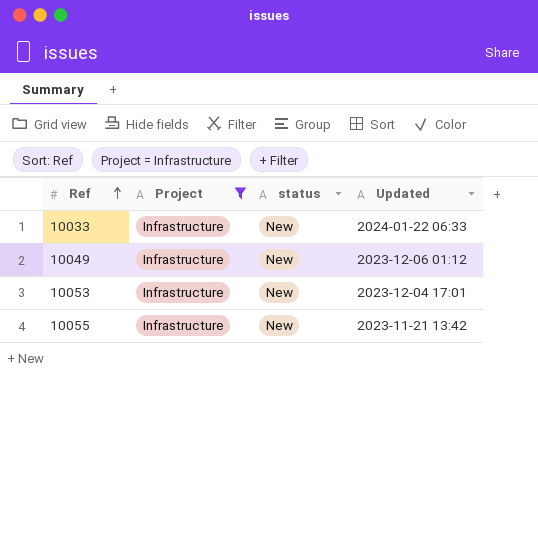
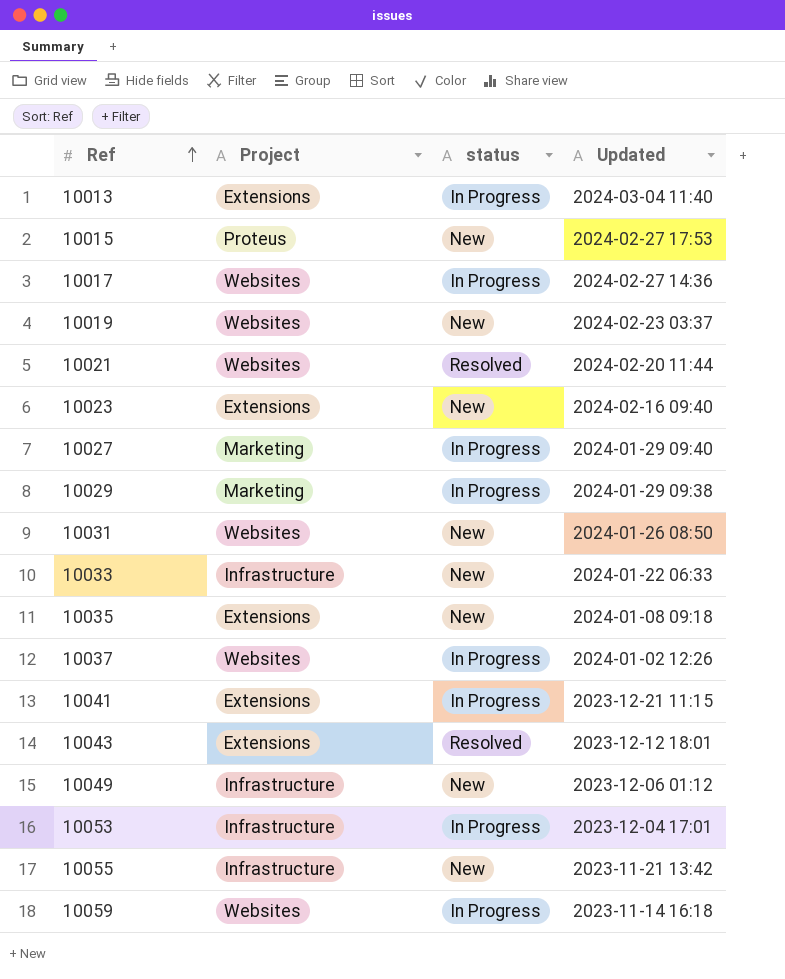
filter: Project = Infrastructure -> none
10053 | status: New -> In Progress

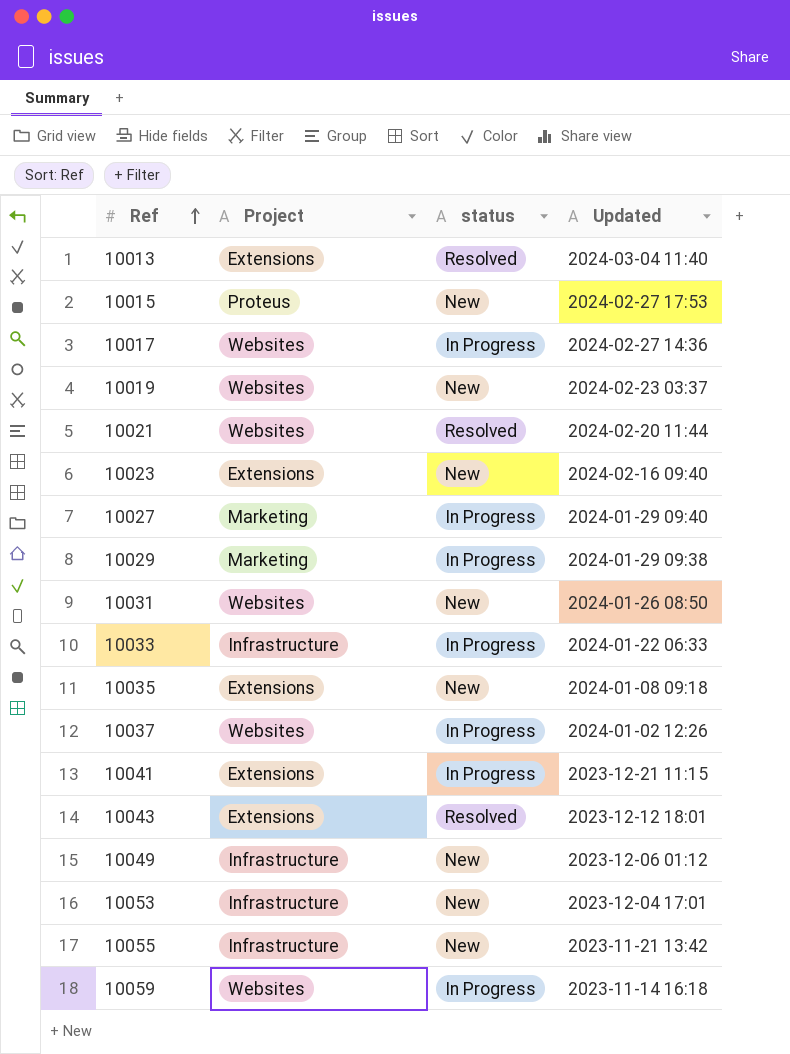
10013 | status: In Progress -> Resolved
10033 | status: New -> In Progress
10053 | status: In Progress -> New

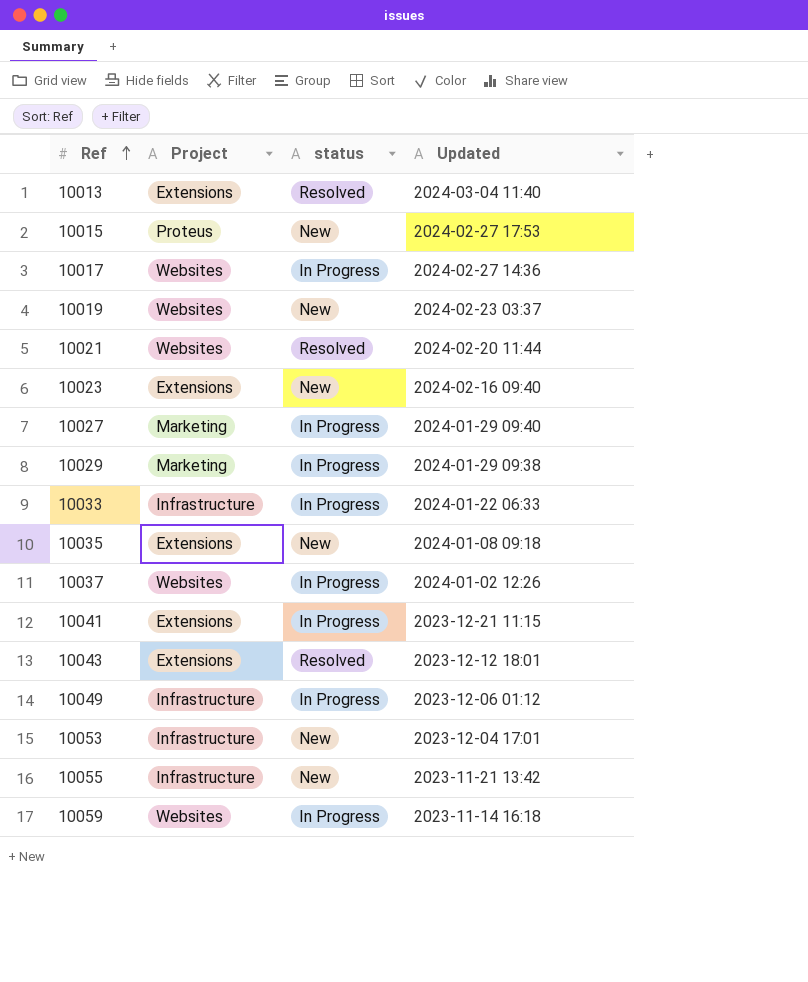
row 10031: Websites | New | 2024-01-26 08:50 -> none
10049 | status: New -> In Progress

